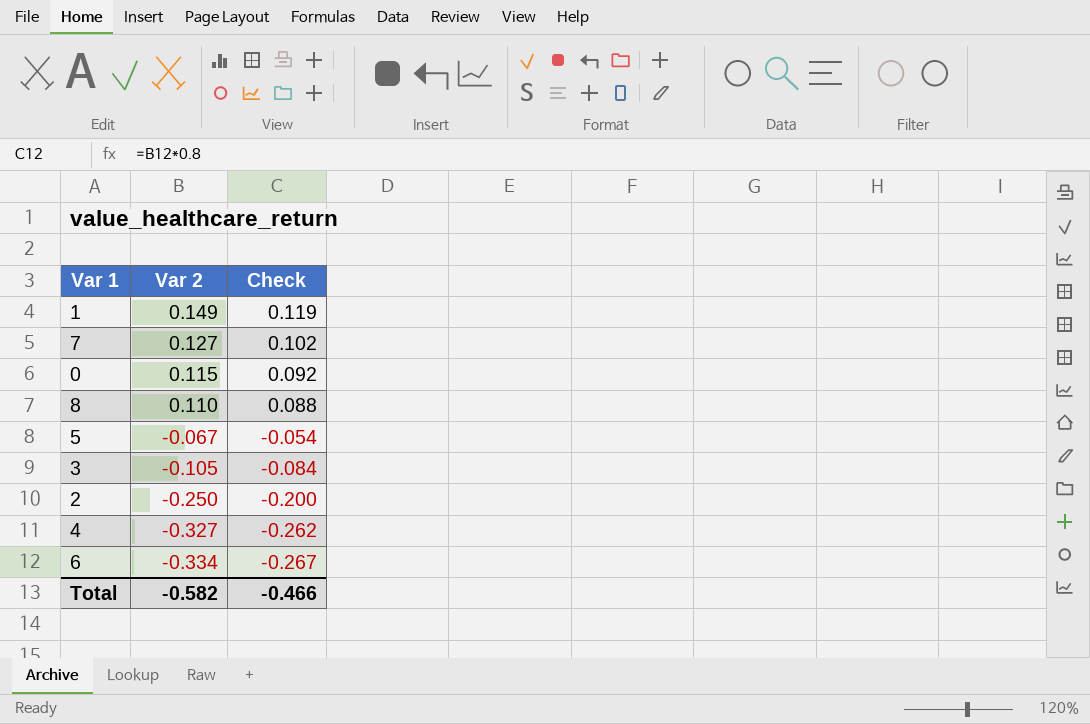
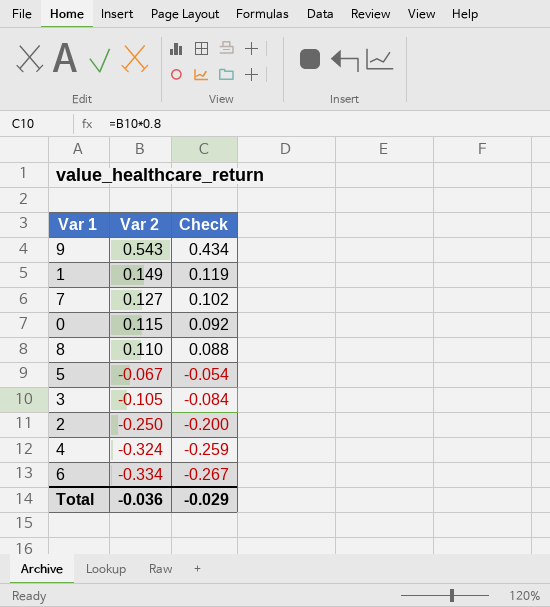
row 9: none -> 0.543 | 0.434
4 | Var 2: -0.327 -> -0.324
4 | Check: -0.262 -> -0.259
Total | Var 2: -0.582 -> -0.036
Total | Check: -0.466 -> -0.029

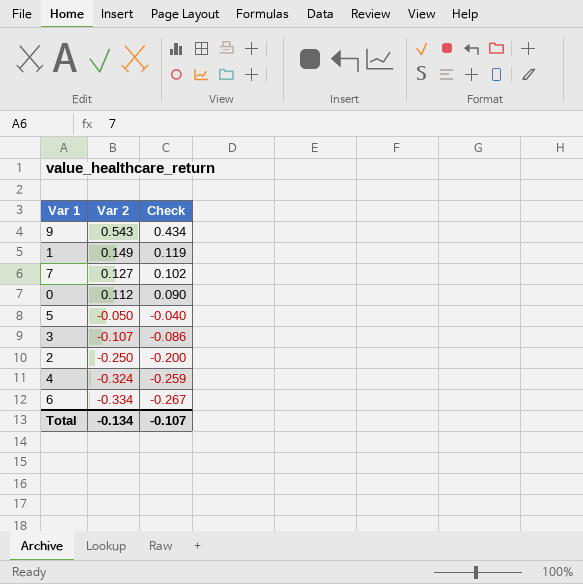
row 8: 0.110 | 0.088 -> none
0 | Var 2: 0.115 -> 0.112
0 | Check: 0.092 -> 0.090
5 | Var 2: -0.067 -> -0.050
5 | Check: -0.054 -> -0.040
3 | Var 2: -0.105 -> -0.107
3 | Check: -0.084 -> -0.086
Total | Var 2: -0.036 -> -0.134
Total | Check: -0.029 -> -0.107

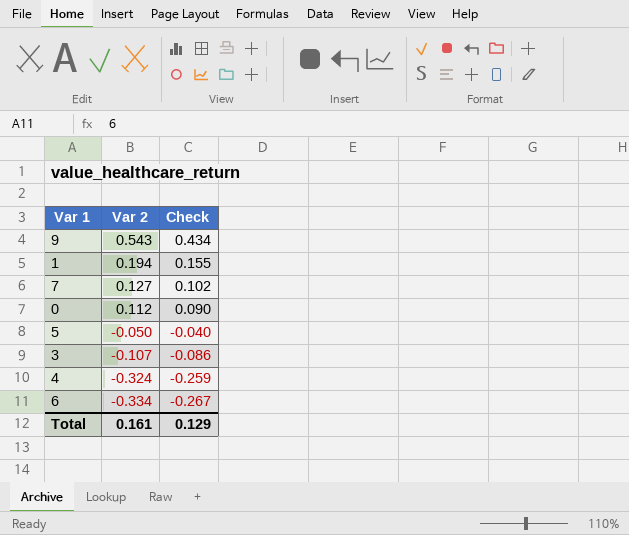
row 2: -0.250 | -0.200 -> none
1 | Var 2: 0.149 -> 0.194
1 | Check: 0.119 -> 0.155
Total | Var 2: -0.134 -> 0.161
Total | Check: -0.107 -> 0.129

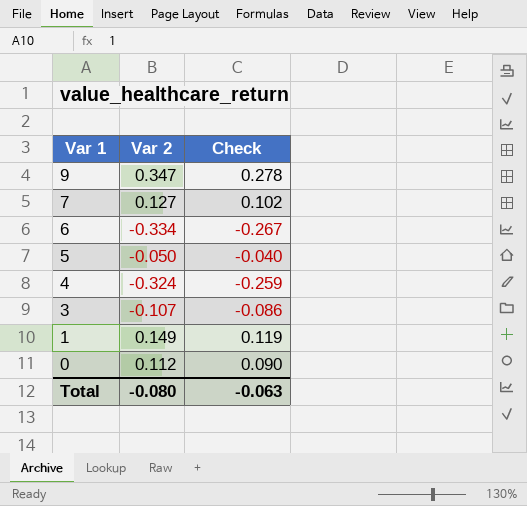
row order: Var 2 descending -> Var 1 descending
9 | Var 2: 0.543 -> 0.347
9 | Check: 0.434 -> 0.278
1 | Var 2: 0.194 -> 0.149
1 | Check: 0.155 -> 0.119
Total | Var 2: 0.161 -> -0.080
Total | Check: 0.129 -> -0.063

